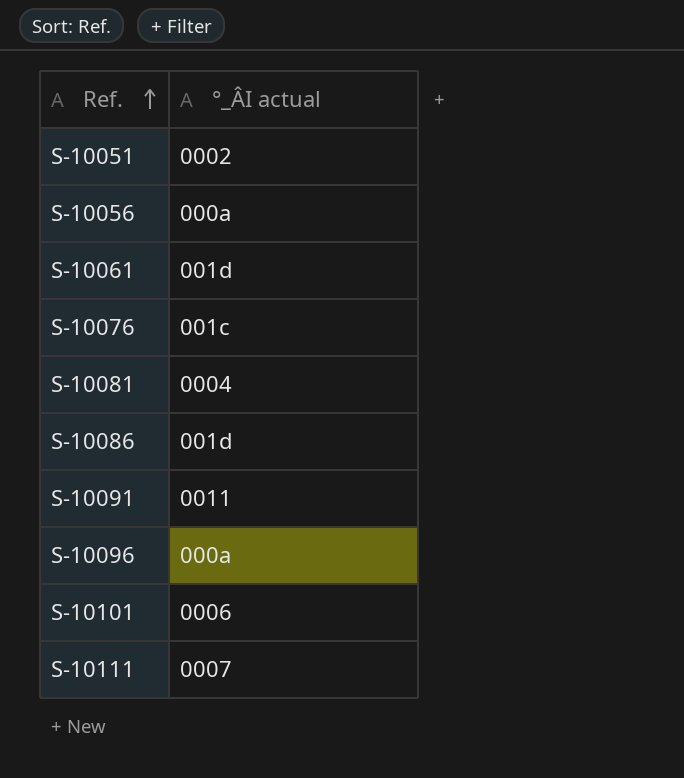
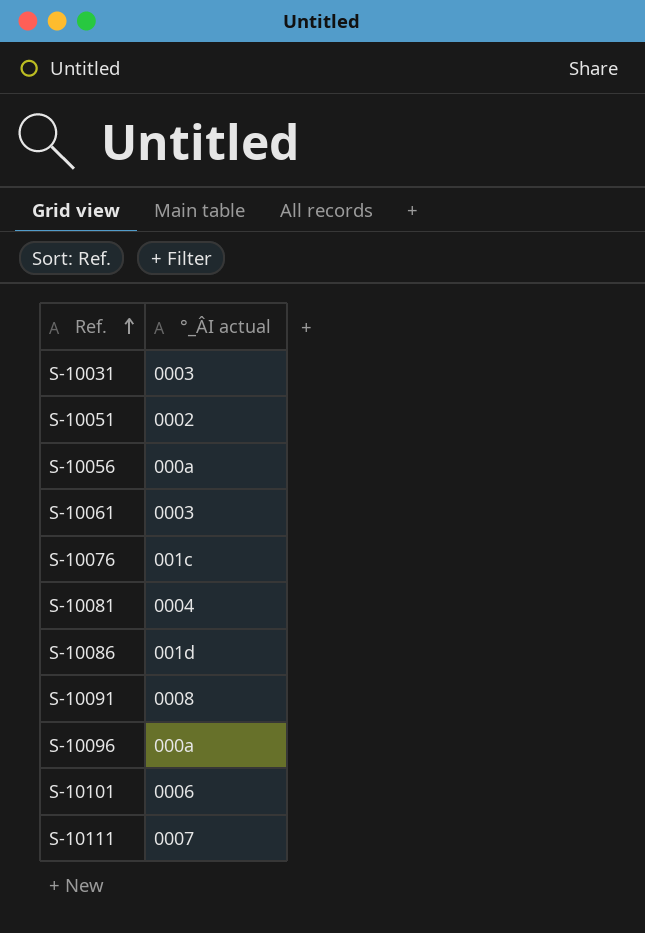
row S-10031: none -> 0003
S-10061 | °_ÂI actual: 001d -> 0003
S-10091 | °_ÂI actual: 0011 -> 0008

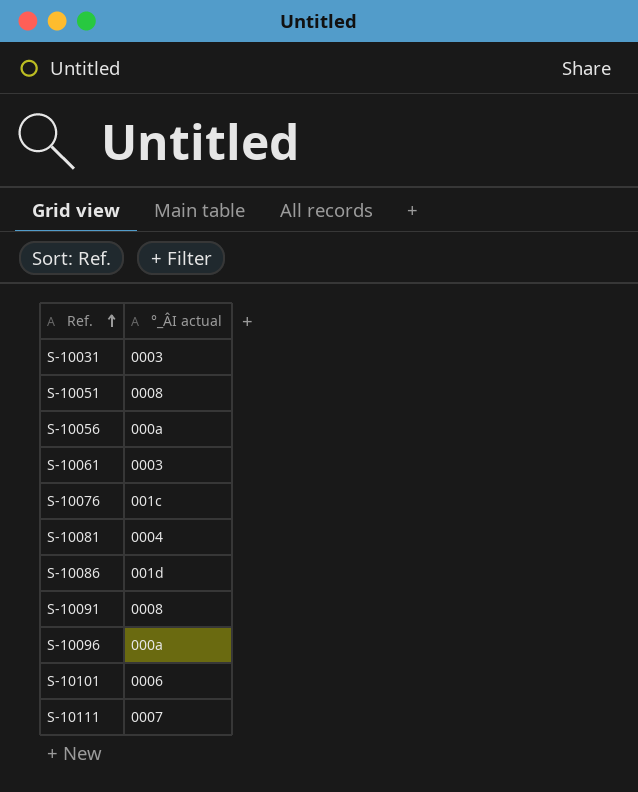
S-10051 | °_ÂI actual: 0002 -> 0008

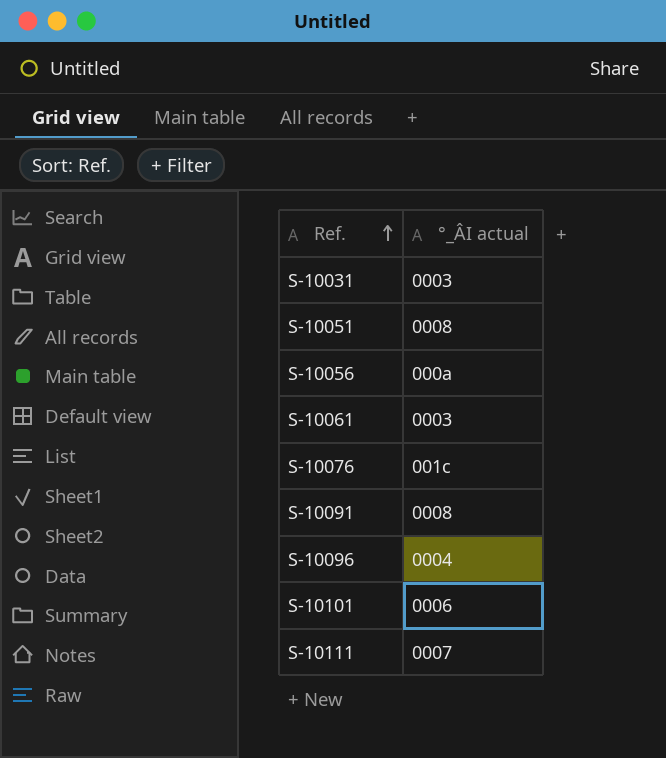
row S-10081: 0004 -> none
row S-10086: 001d -> none
S-10096 | °_ÂI actual: 000a -> 0004

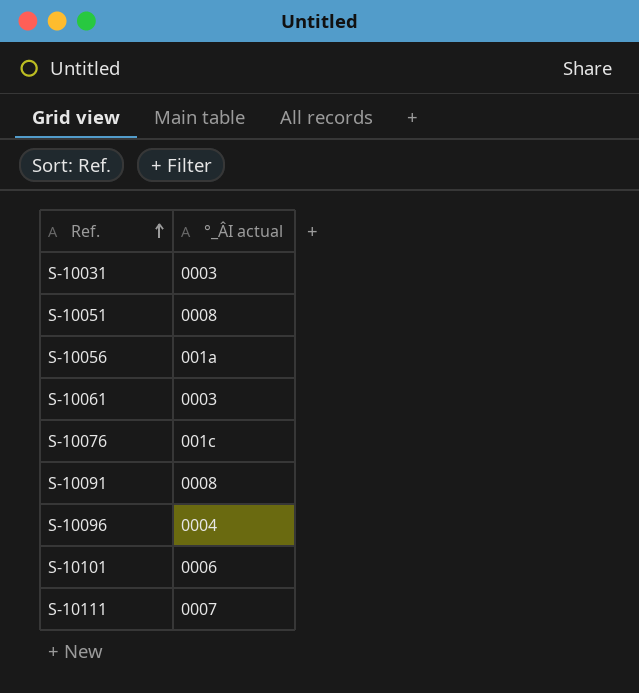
S-10056 | °_ÂI actual: 000a -> 001a

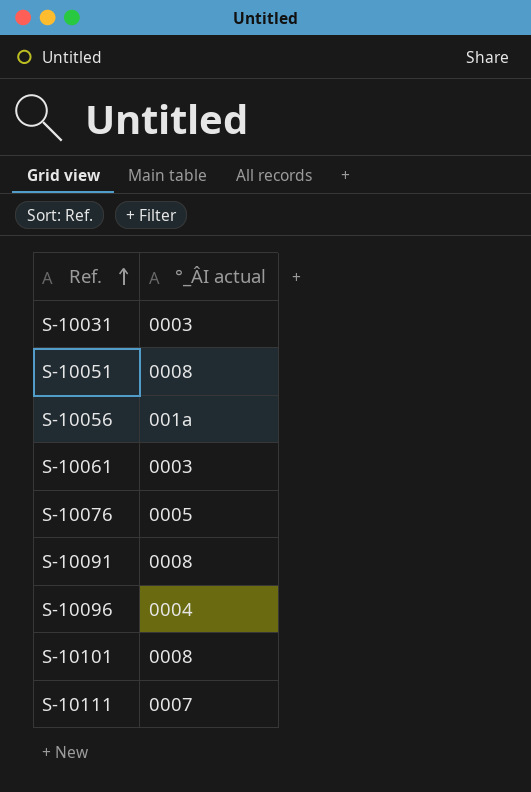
S-10076 | °_ÂI actual: 001c -> 0005
S-10101 | °_ÂI actual: 0006 -> 0008

